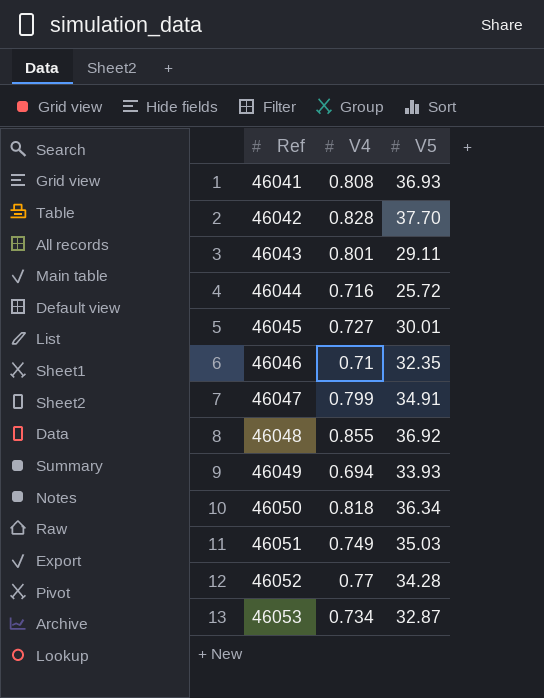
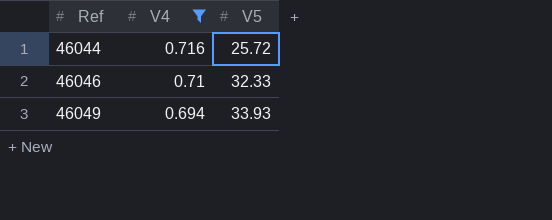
filter: none -> V4 <= 0.716
46046 | V5: 32.35 -> 32.33

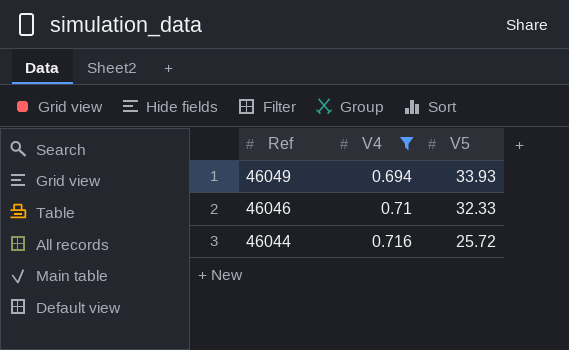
row order: Ref ascending -> Ref descending

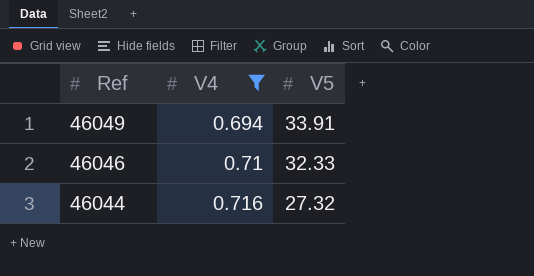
46049 | V5: 33.93 -> 33.91
46044 | V5: 25.72 -> 27.32

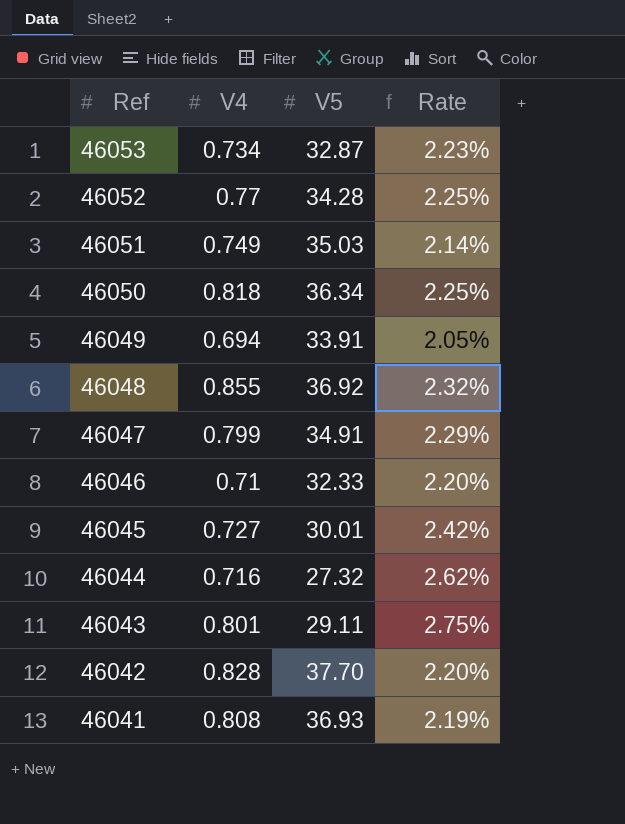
filter: V4 <= 0.716 -> none
column Rate | formula: none -> [V4] / [V5]

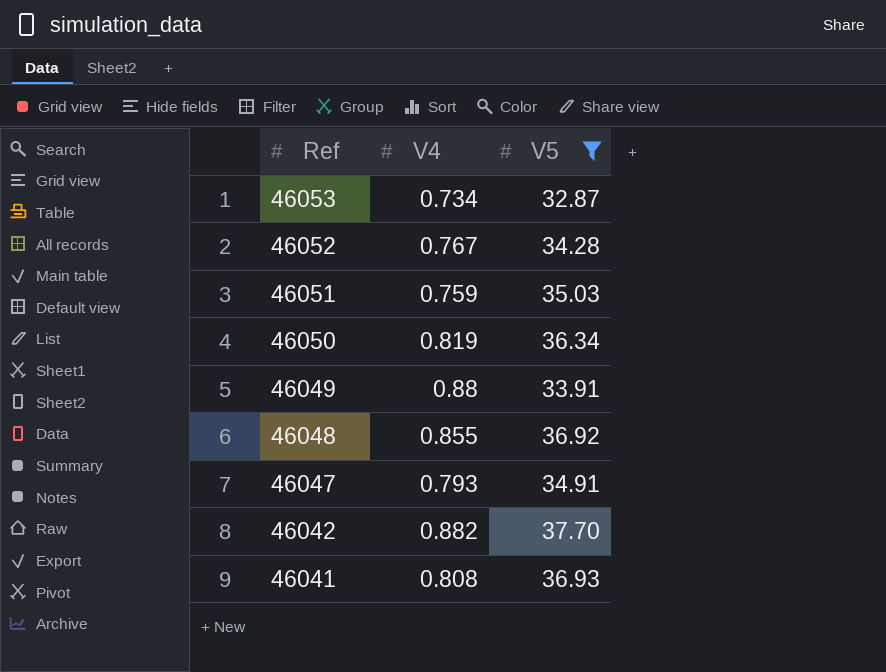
filter: none -> V5 >= 32.87
column Rate | formula: [V4] / [V5] -> none
46052 | V4: 0.77 -> 0.767
46051 | V4: 0.749 -> 0.759
46050 | V4: 0.818 -> 0.819
46049 | V4: 0.694 -> 0.88
46047 | V4: 0.799 -> 0.793
46042 | V4: 0.828 -> 0.882

